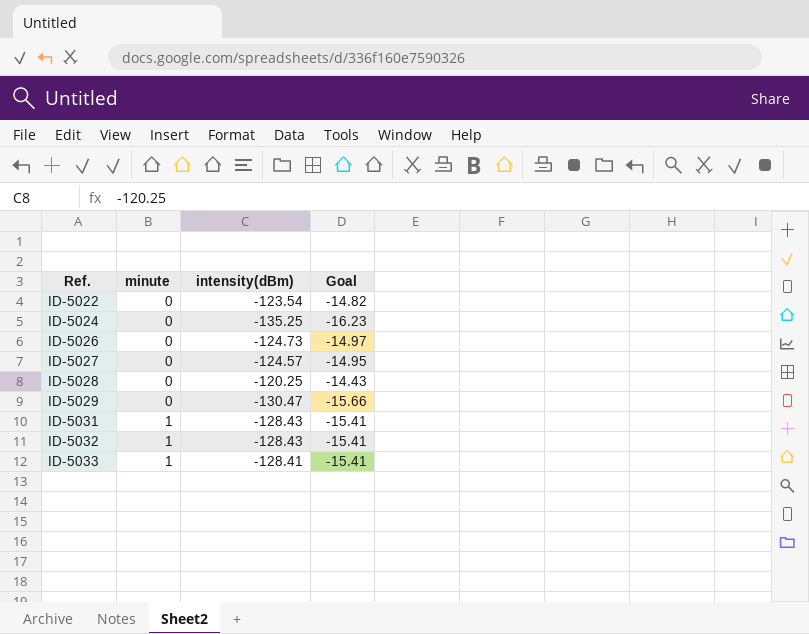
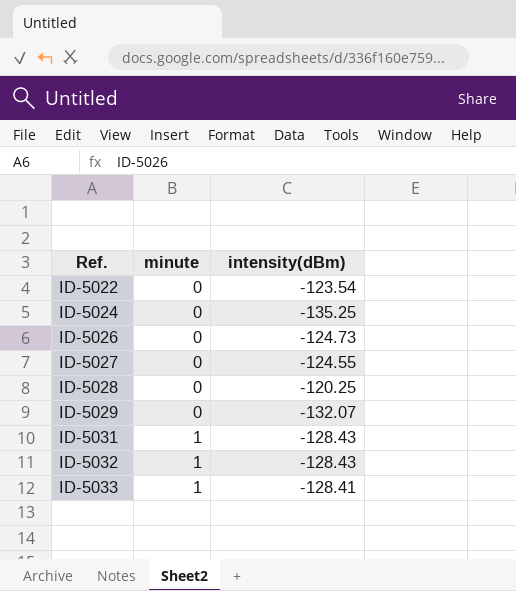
column Goal | formula: [intensity(dBm)] * 0.12 -> none
ID-5027 | intensity(dBm): -124.57 -> -124.55
ID-5029 | intensity(dBm): -130.47 -> -132.07

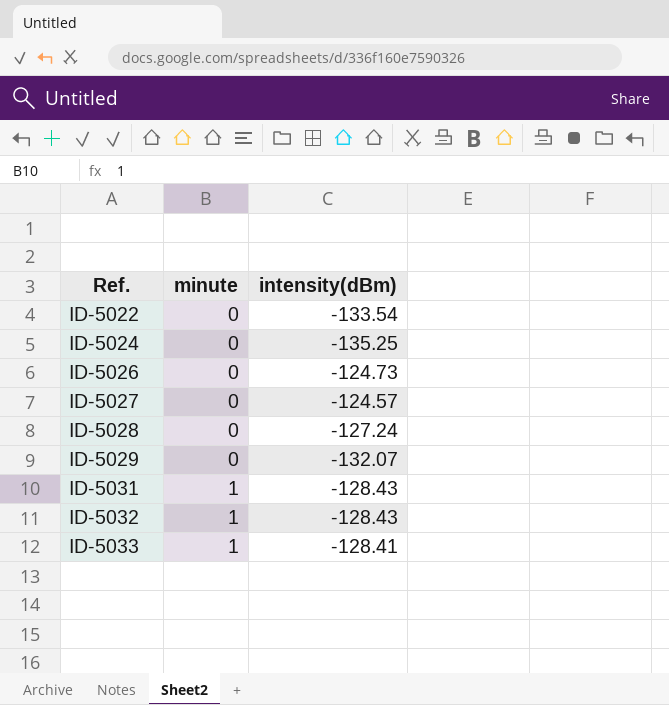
ID-5022 | intensity(dBm): -123.54 -> -133.54
ID-5027 | intensity(dBm): -124.55 -> -124.57
ID-5028 | intensity(dBm): -120.25 -> -127.24

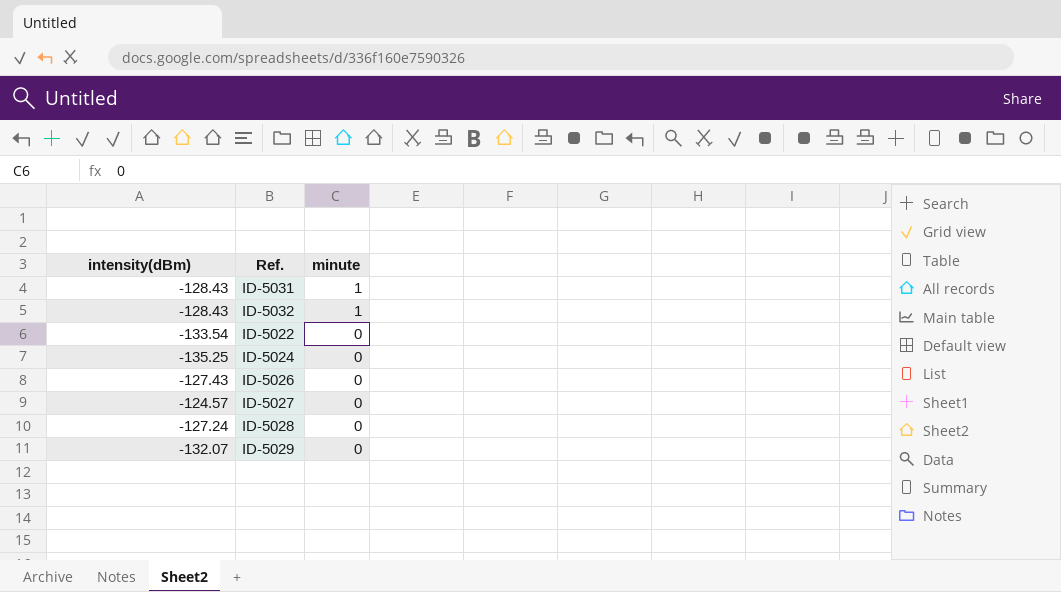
row order: Ref. ascending -> minute descending
column intensity(dBm) | position: 3 -> 1
row ID-5033: 1 | -128.41 -> none
ID-5026 | intensity(dBm): -124.73 -> -127.43

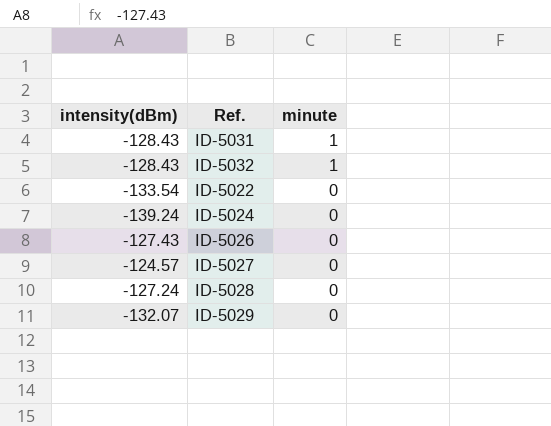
ID-5024 | intensity(dBm): -135.25 -> -139.24

